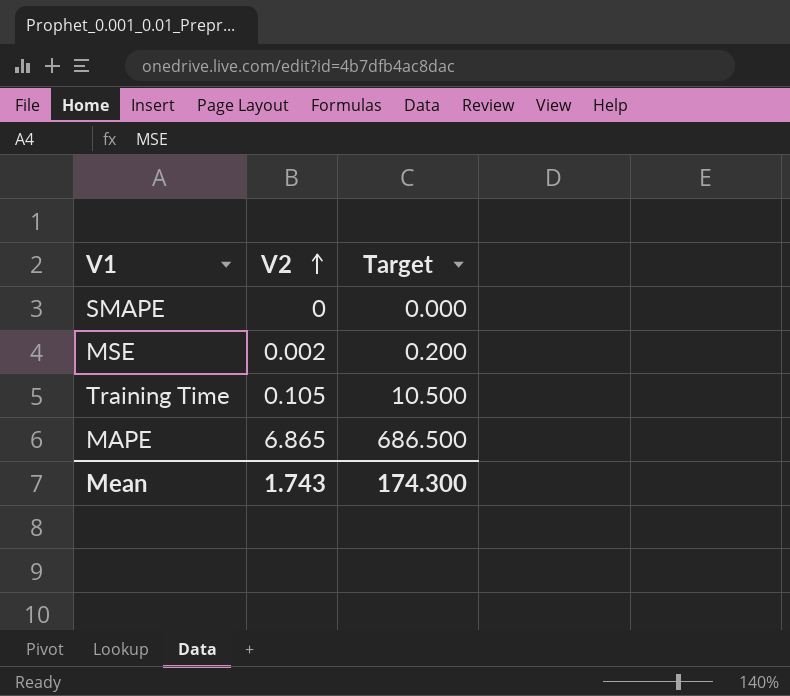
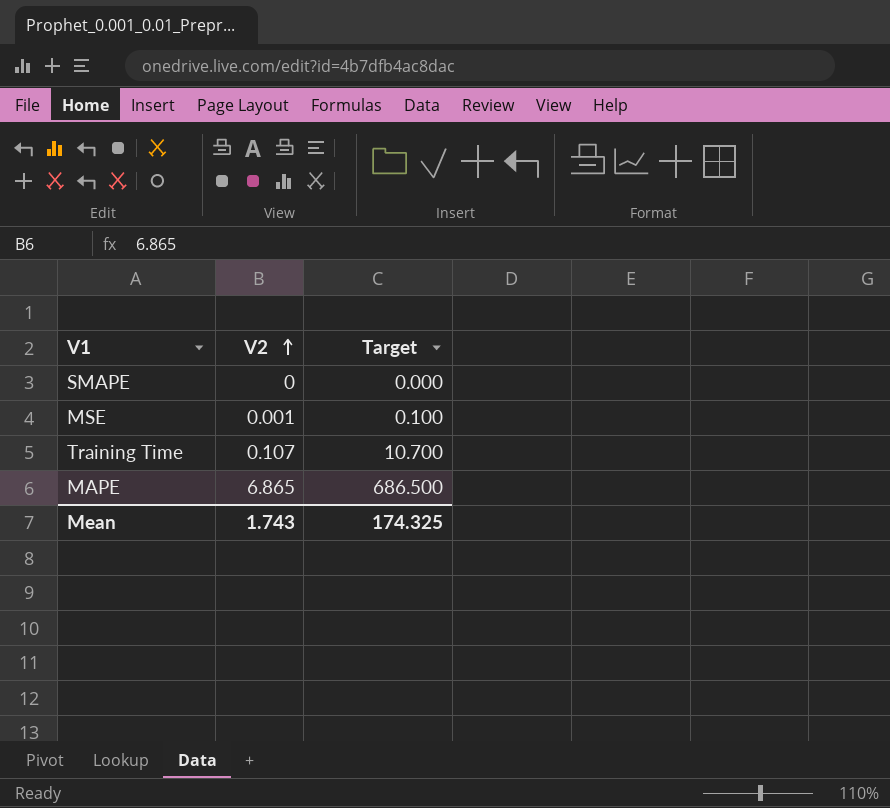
MSE | V2: 0.002 -> 0.001
MSE | Target: 0.200 -> 0.100
Training Time | V2: 0.105 -> 0.107
Training Time | Target: 10.500 -> 10.700
Mean | Target: 174.300 -> 174.325

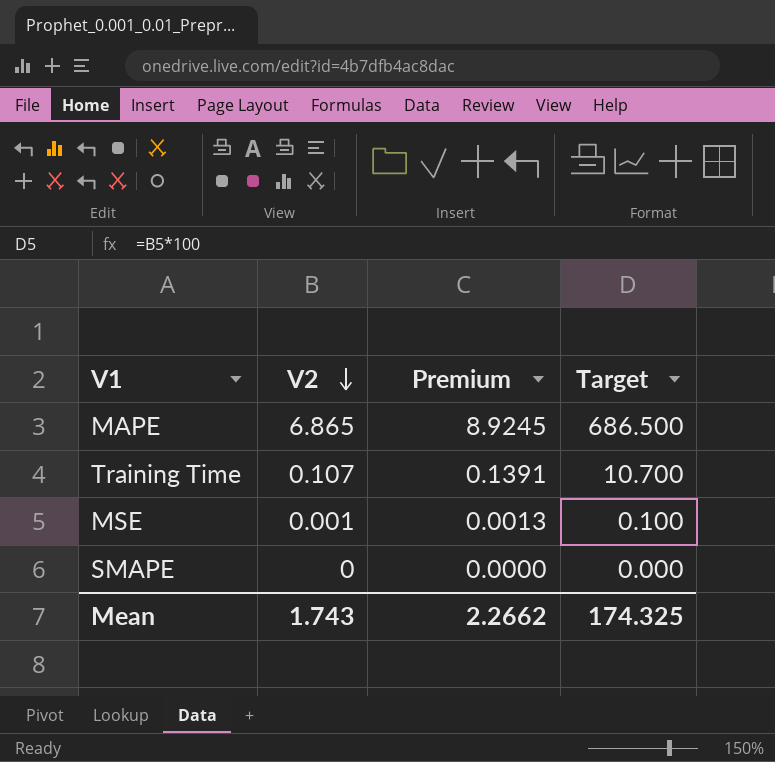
row order: V2 ascending -> V2 descending
column Premium | formula: none -> [V2] * 1.3

